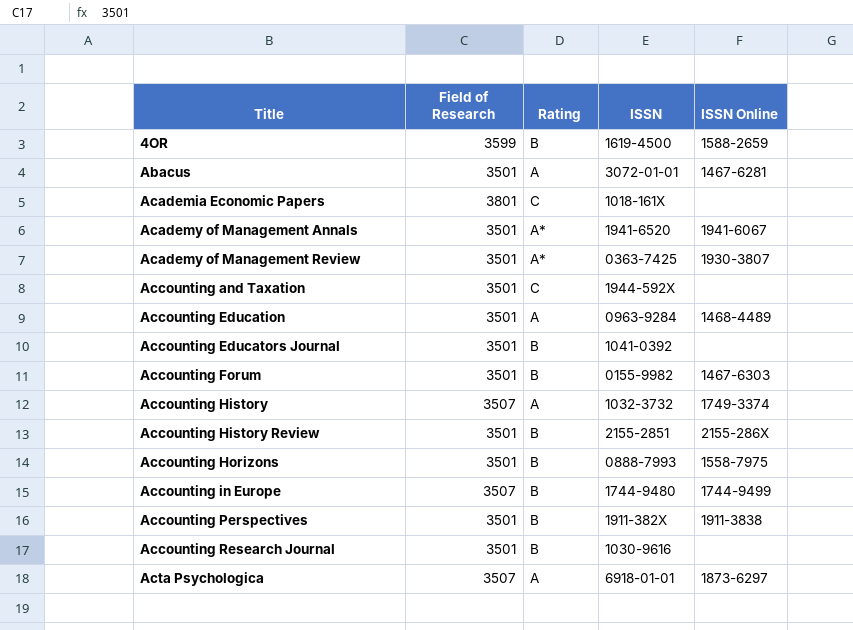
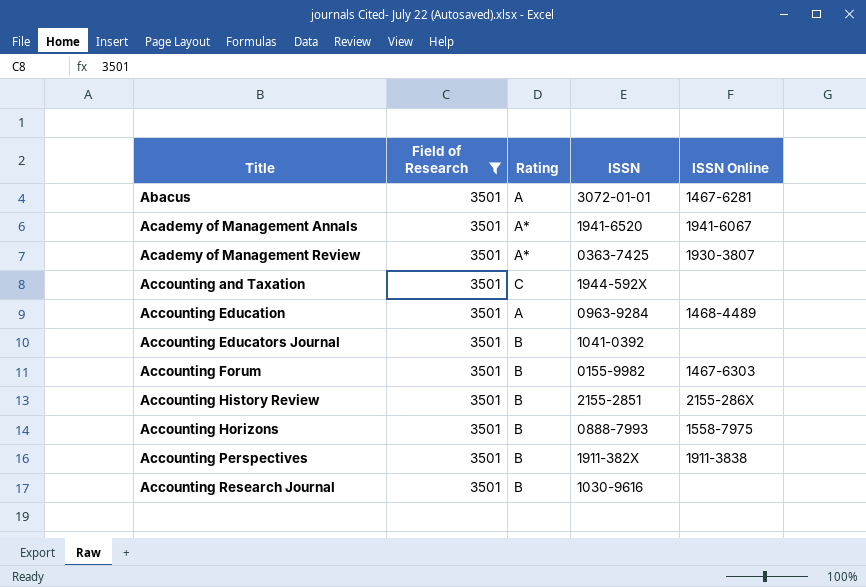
filter: none -> Field of Research = 3501

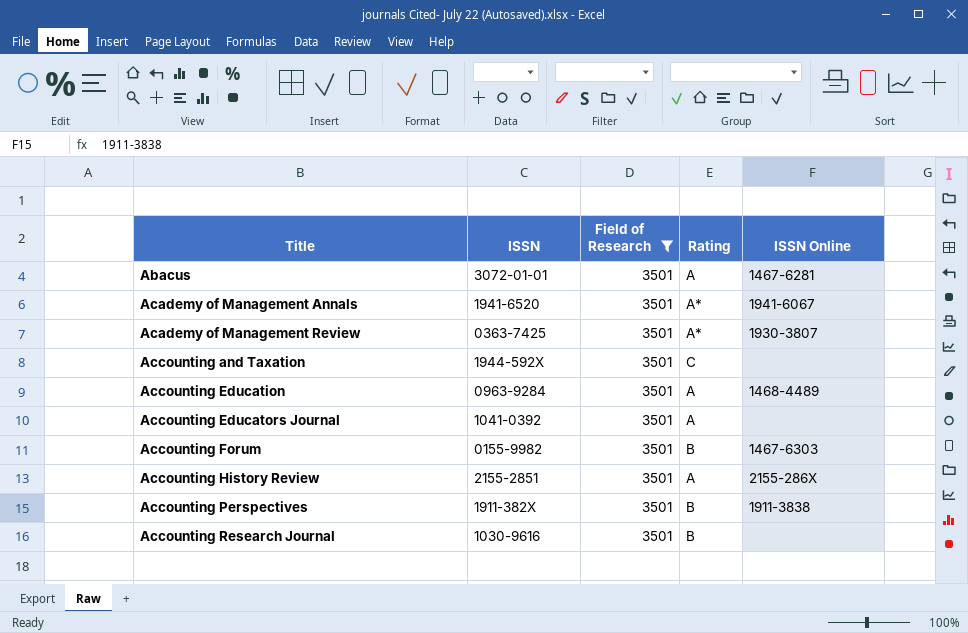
column ISSN | position: 4 -> 2
row Accounting Horizons: 3501 | B | 0888-7993 | 1558-7975 -> none
Accounting Educators Journal | Rating: B -> A
Accounting History Review | Rating: B -> A

